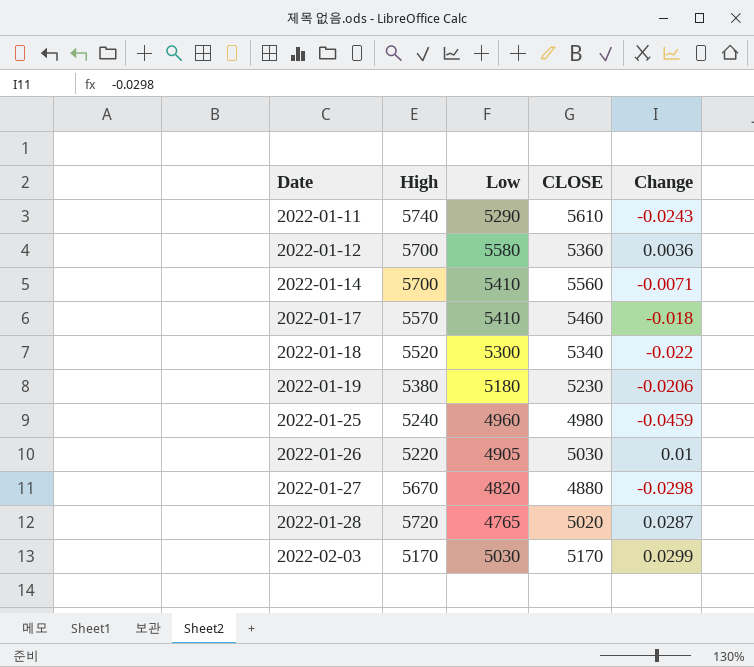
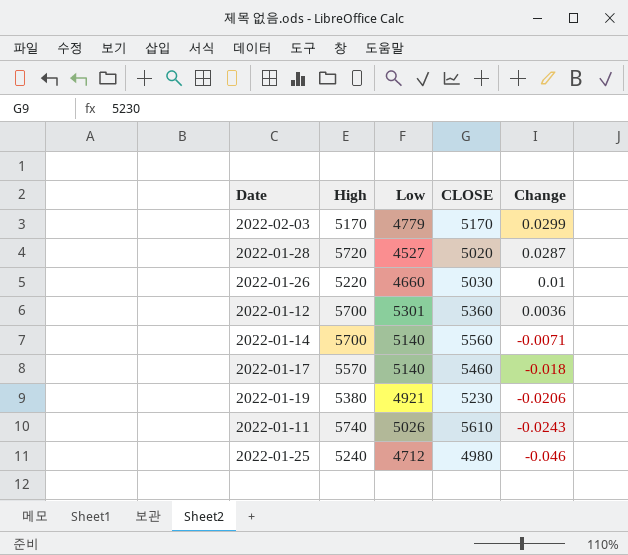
row order: Date ascending -> Change descending
row 2022-01-18: 5520 | 5300 | 5340 | -0.022 -> none
row 2022-01-27: 5670 | 4820 | 4880 | -0.0298 -> none
2022-02-03 | Low: 5030 -> 4779
2022-01-28 | Low: 4765 -> 4527
2022-01-26 | Low: 4905 -> 4660
2022-01-12 | Low: 5580 -> 5301
2022-01-14 | Low: 5410 -> 5140
2022-01-17 | Low: 5410 -> 5140
2022-01-19 | Low: 5180 -> 4921
2022-01-11 | Low: 5290 -> 5026
2022-01-25 | Low: 4960 -> 4712
2022-01-25 | Change: -0.0459 -> -0.046

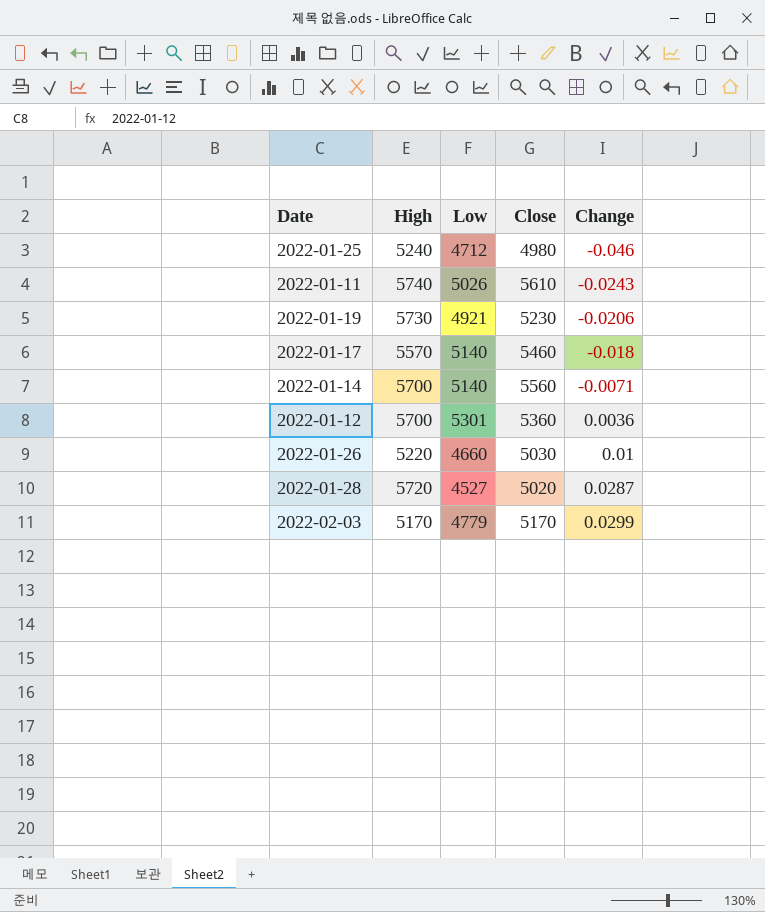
row order: Change descending -> Change ascending
column name: CLOSE -> Close
2022-01-19 | High: 5380 -> 5730

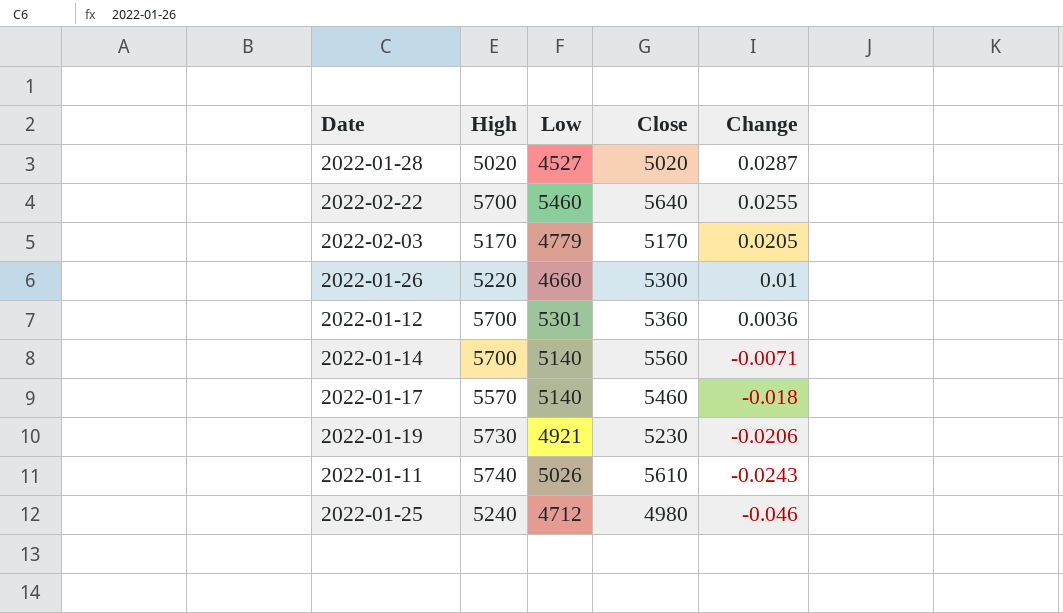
row order: Change ascending -> Change descending
2022-01-28 | High: 5720 -> 5020
row 2022-02-22: none -> 5700 | 5460 | 5640 | 0.0255
2022-02-03 | Change: 0.0299 -> 0.0205
2022-01-26 | Close: 5030 -> 5300

